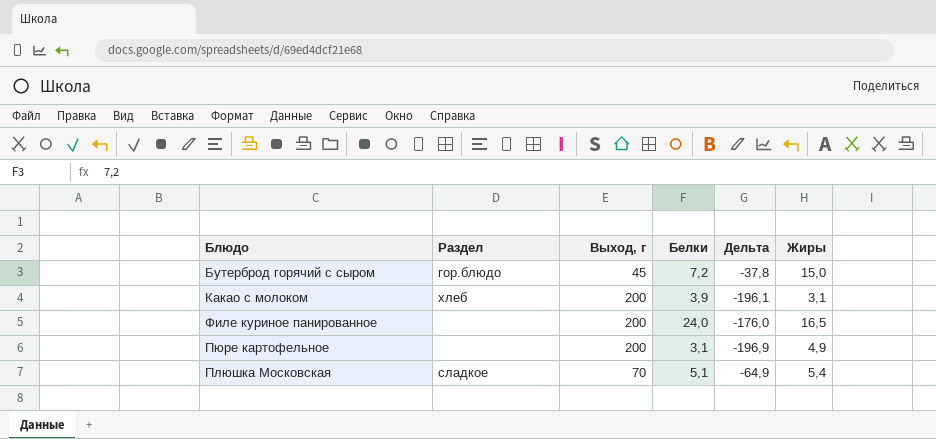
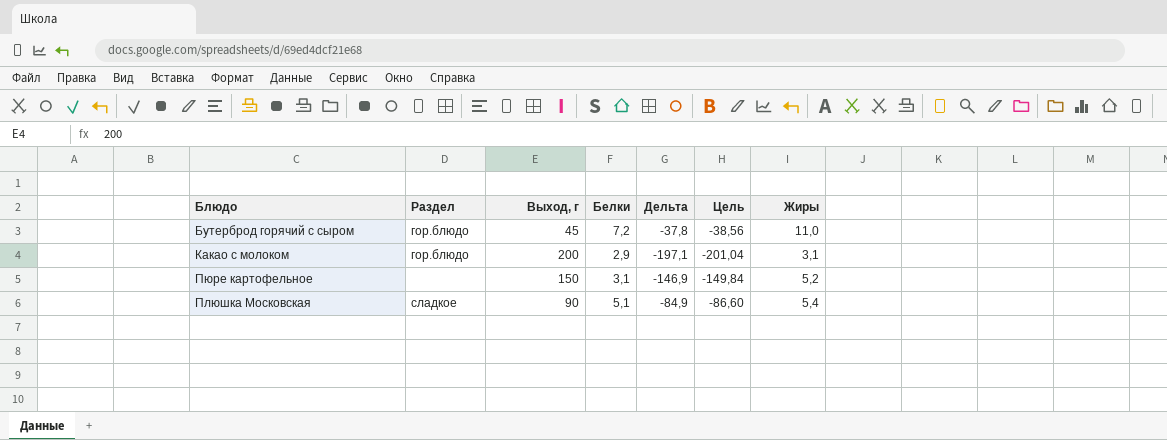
column Цель | formula: none -> [Дельта] * 1,02
row Филе куриное панированное: none | 200 | 24,0 | -176,0 | 16,5 -> none
Бутерброд горячий с сыром | Жиры: 15,0 -> 11,0
Какао с молоком | Раздел: хлеб -> гор.блюдо
Какао с молоком | Белки: 3,9 -> 2,9
Какао с молоком | Дельта: -196,1 -> -197,1
Пюре картофельное | Выход, г: 200 -> 150
Пюре картофельное | Дельта: -196,9 -> -146,9
Пюре картофельное | Жиры: 4,9 -> 5,2
Плюшка Московская | Выход, г: 70 -> 90
Плюшка Московская | Дельта: -64,9 -> -84,9

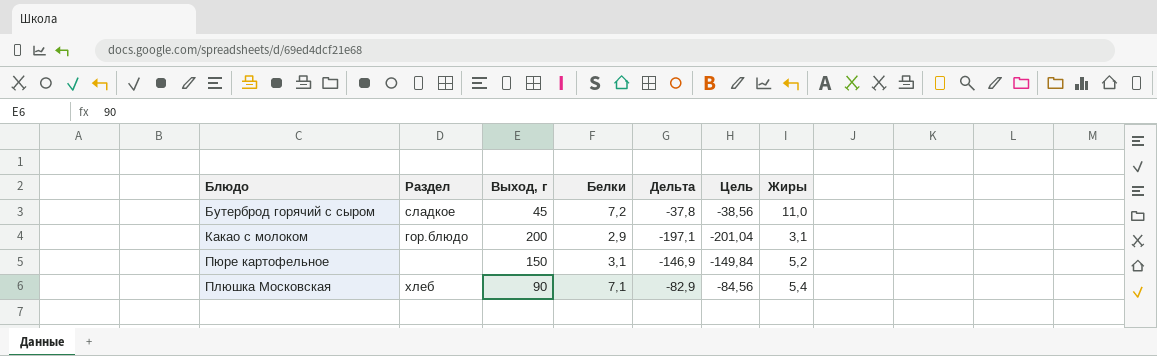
Бутерброд горячий с сыром | Раздел: гор.блюдо -> сладкое
Плюшка Московская | Раздел: сладкое -> хлеб
Плюшка Московская | Белки: 5,1 -> 7,1
Плюшка Московская | Дельта: -84,9 -> -82,9
Плюшка Московская | Цель: -86,60 -> -84,56

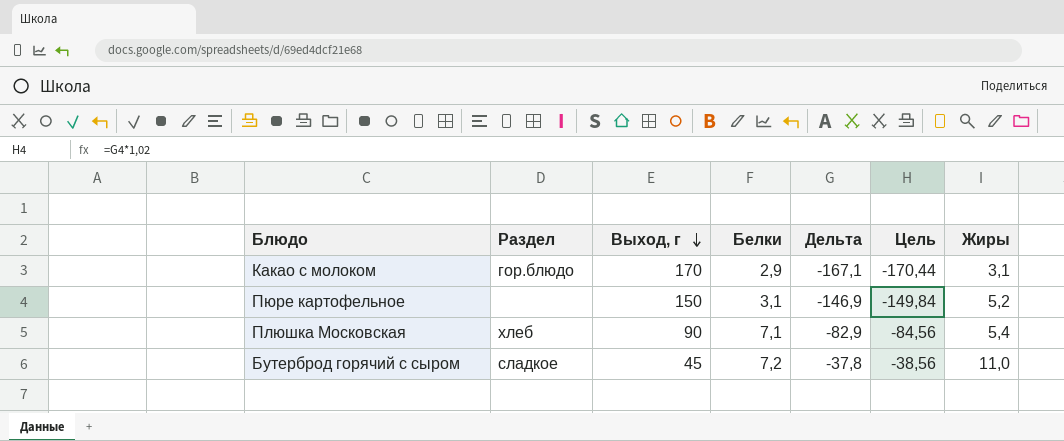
row order: none -> Выход, г descending
Какао с молоком | Выход, г: 200 -> 170
Какао с молоком | Дельта: -197,1 -> -167,1
Какао с молоком | Цель: -201,04 -> -170,44

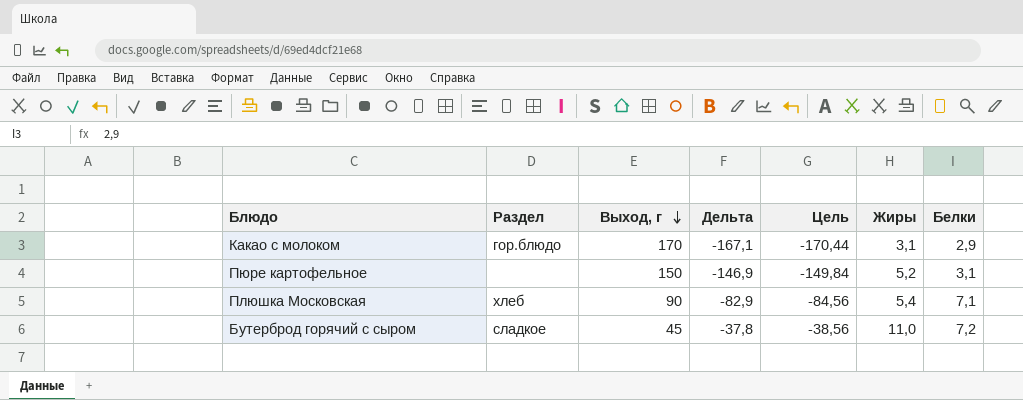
column Белки | position: 4 -> 7

